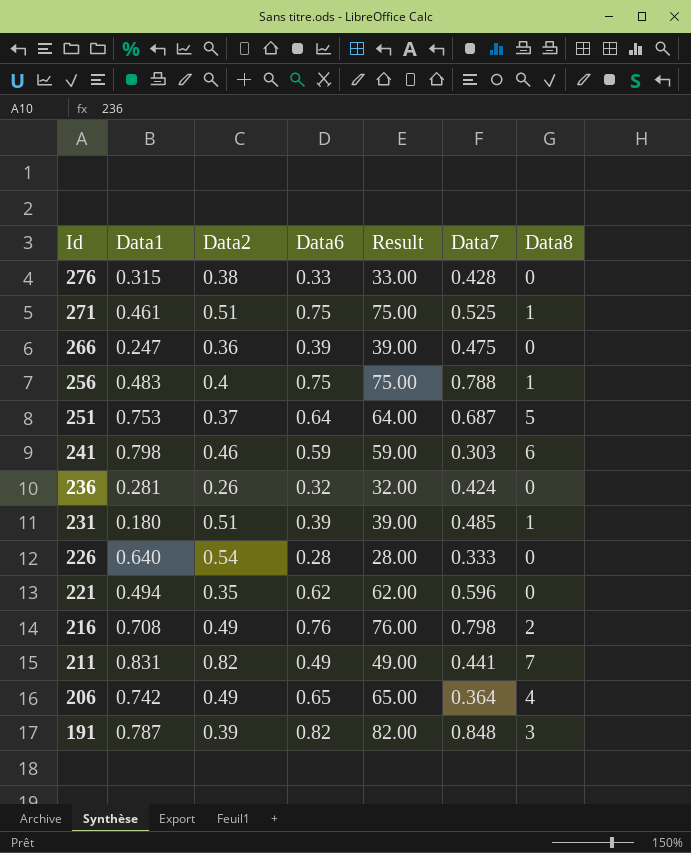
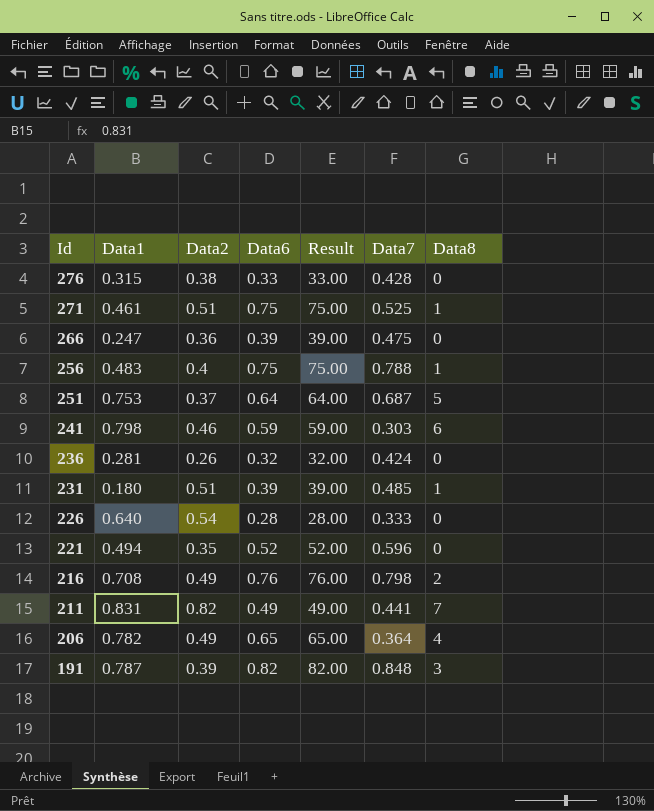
221 | Data6: 0.62 -> 0.52
221 | Result: 62.00 -> 52.00
206 | Data1: 0.742 -> 0.782

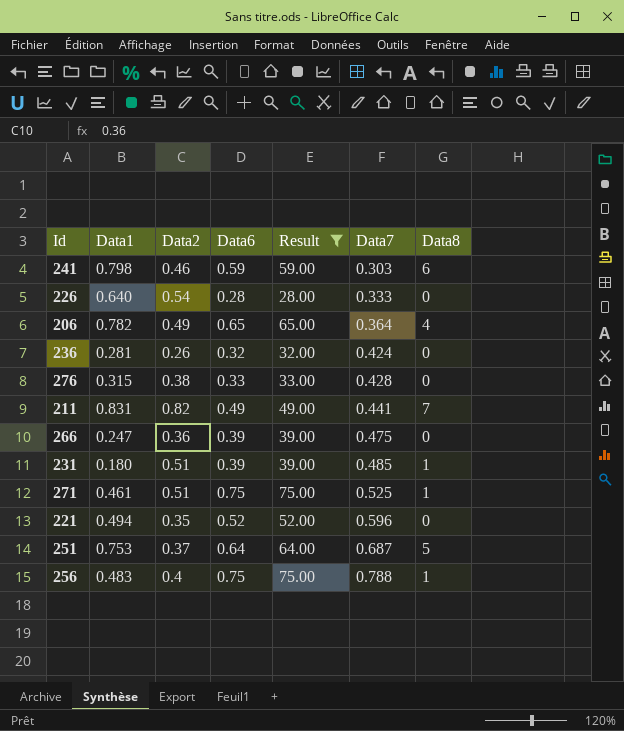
filter: none -> Result <= 75.00
row order: Id descending -> Data7 ascending

